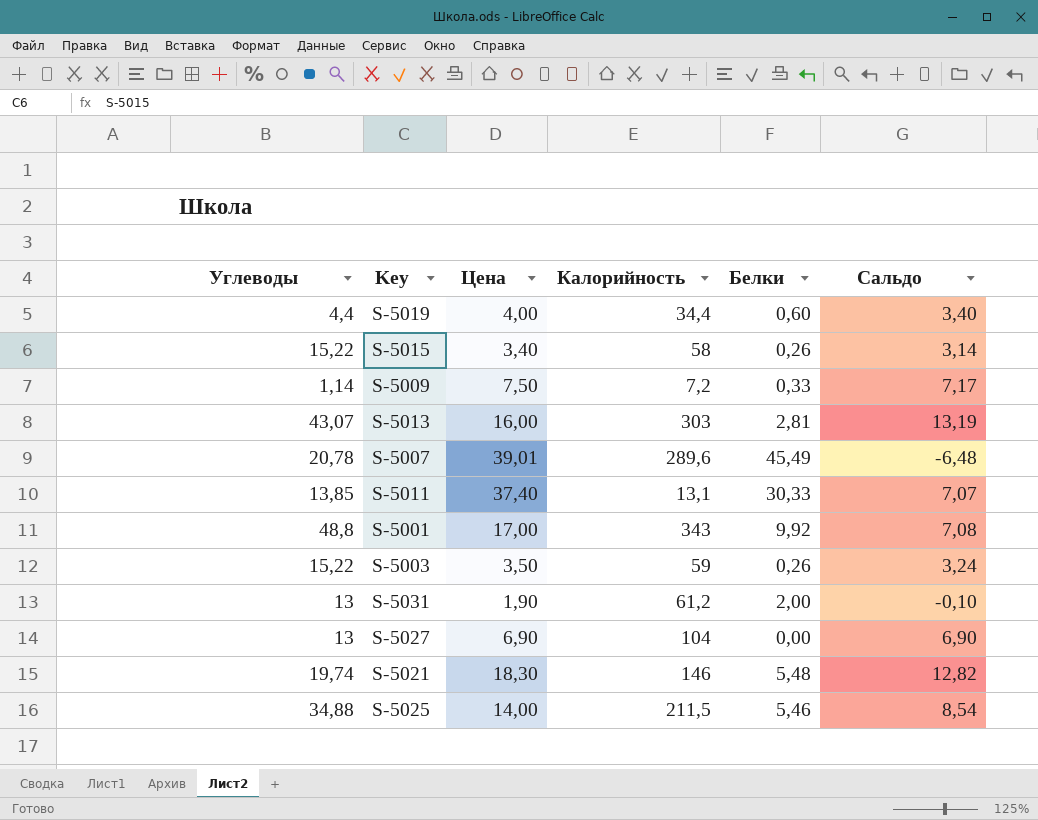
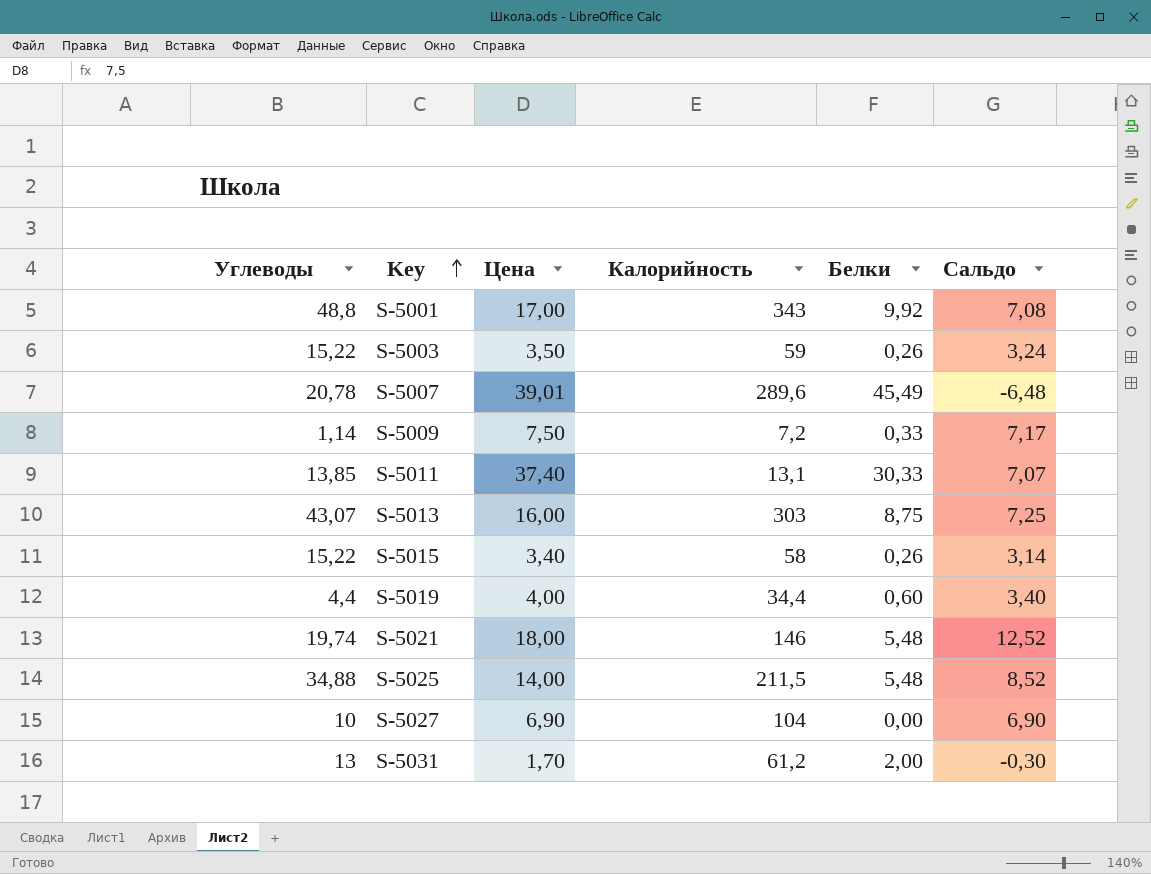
row order: none -> Key ascending
S-5013 | Белки: 2,81 -> 8,75
S-5013 | Сальдо: 13,19 -> 7,25
S-5021 | Цена: 18,30 -> 18,00
S-5021 | Сальдо: 12,82 -> 12,52
S-5025 | Белки: 5,46 -> 5,48
S-5025 | Сальдо: 8,54 -> 8,52
S-5027 | Углеводы: 13 -> 10
S-5031 | Цена: 1,90 -> 1,70
S-5031 | Сальдо: -0,10 -> -0,30

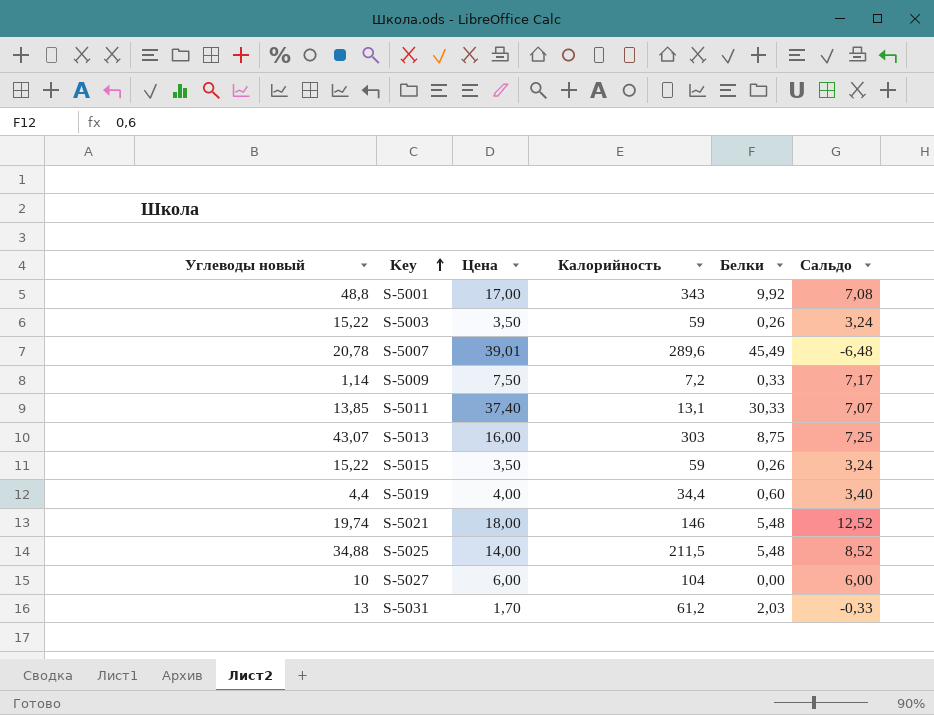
column name: Углеводы -> Углеводы новый
S-5015 | Цена: 3,40 -> 3,50
S-5015 | Калорийность: 58 -> 59
S-5015 | Сальдо: 3,14 -> 3,24
S-5027 | Цена: 6,90 -> 6,00
S-5027 | Сальдо: 6,90 -> 6,00
S-5031 | Белки: 2,00 -> 2,03
S-5031 | Сальдо: -0,30 -> -0,33

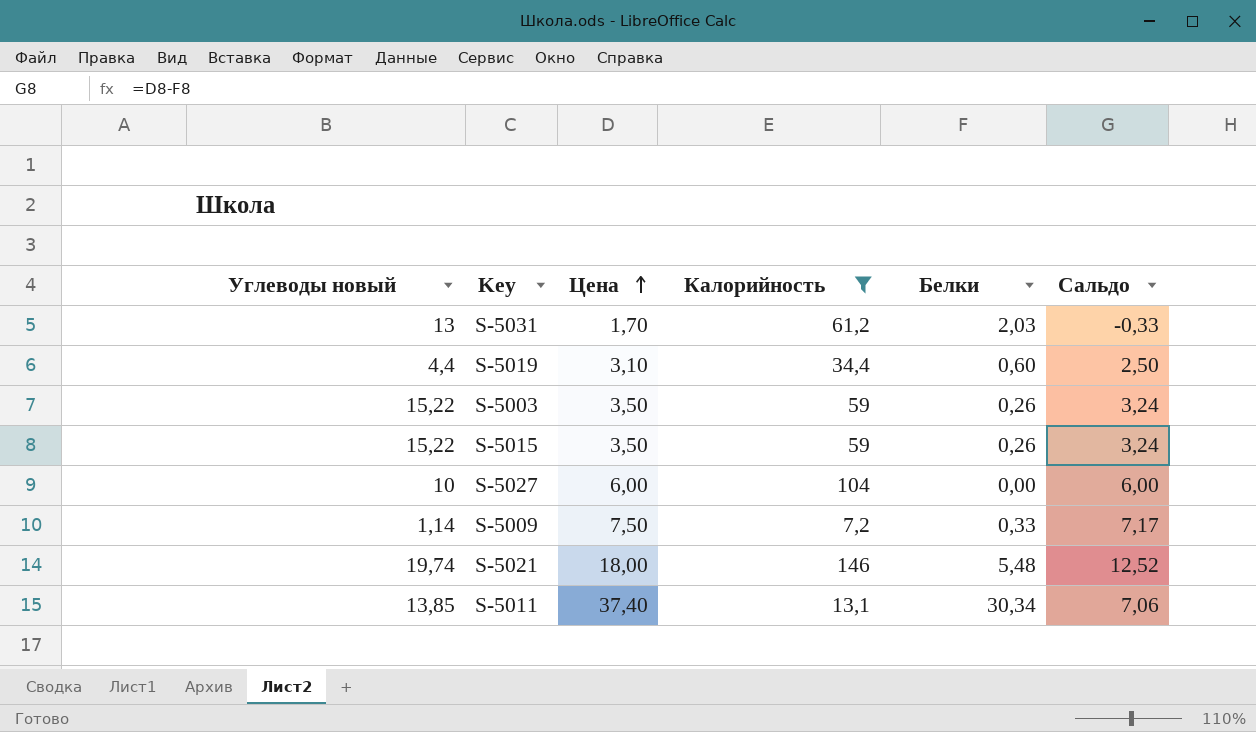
filter: none -> Калорийность <= 146
row order: Key ascending -> Цена ascending
S-5019 | Цена: 4,00 -> 3,10
S-5019 | Сальдо: 3,40 -> 2,50
S-5011 | Белки: 30,33 -> 30,34
S-5011 | Сальдо: 7,07 -> 7,06

